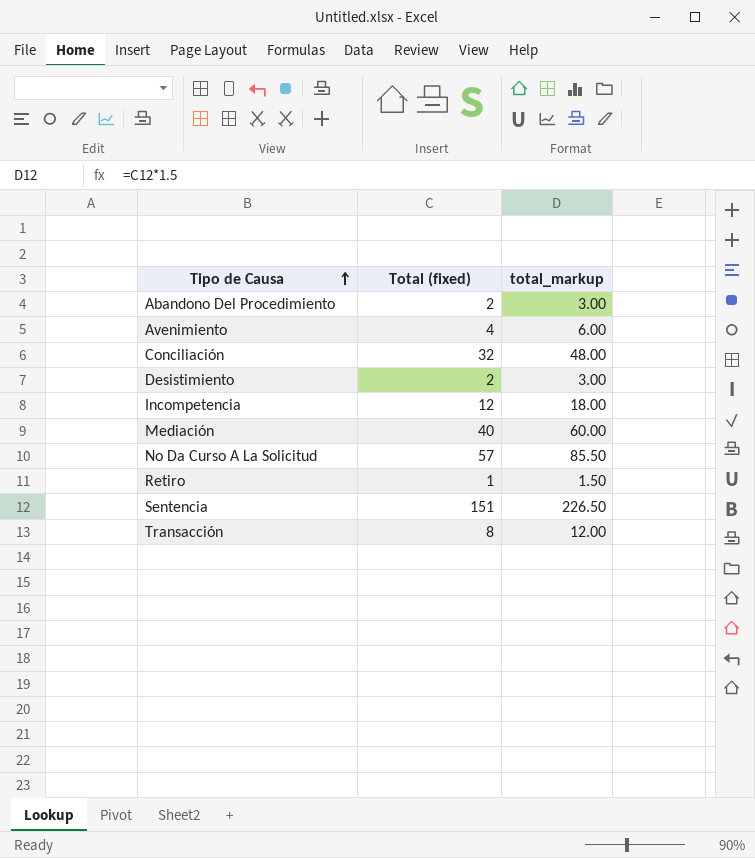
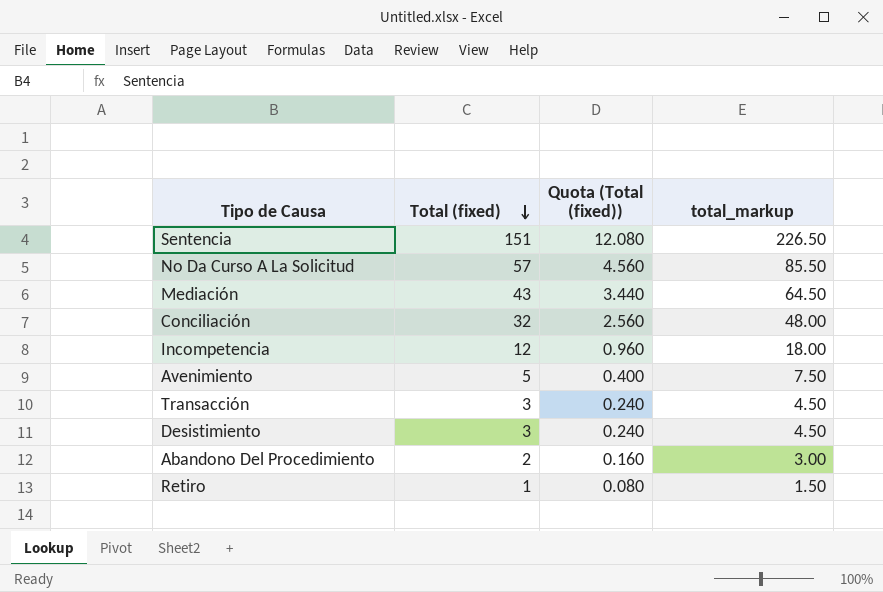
row order: Tipo de Causa ascending -> Total (fixed) descending
column Quota (Total (fixed)) | formula: none -> [Total (fixed)] * 0.08
Mediación | Total (fixed): 40 -> 43
Mediación | total_markup: 60.00 -> 64.50
Avenimiento | Total (fixed): 4 -> 5
Avenimiento | total_markup: 6.00 -> 7.50
Transacción | Total (fixed): 8 -> 3
Transacción | total_markup: 12.00 -> 4.50
Desistimiento | Total (fixed): 2 -> 3
Desistimiento | total_markup: 3.00 -> 4.50

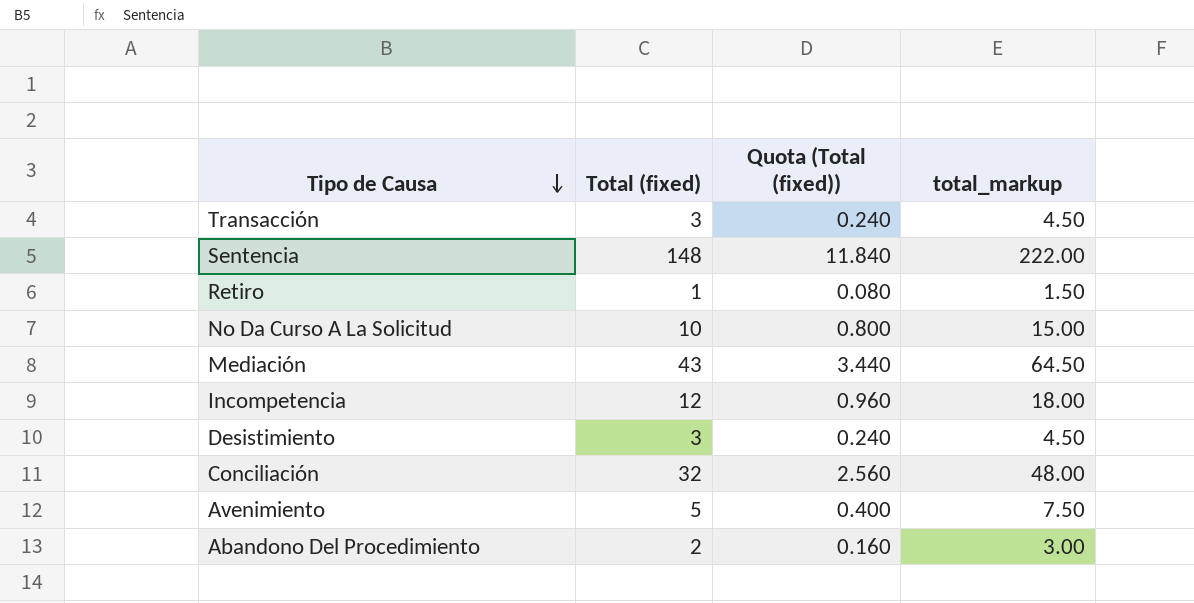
row order: Total (fixed) descending -> Tipo de Causa descending
Sentencia | Total (fixed): 151 -> 148
Sentencia | Quota (Total (fixed)): 12.080 -> 11.840
Sentencia | total_markup: 226.50 -> 222.00
No Da Curso A La Solicitud | Total (fixed): 57 -> 10
No Da Curso A La Solicitud | Quota (Total (fixed)): 4.560 -> 0.800
No Da Curso A La Solicitud | total_markup: 85.50 -> 15.00

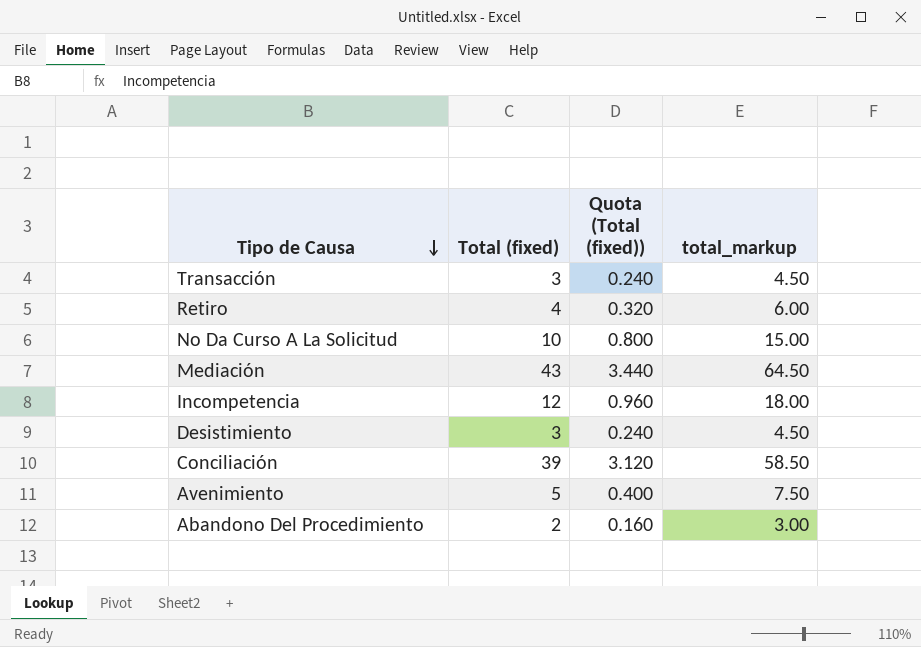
row Sentencia: 148 | 11.840 | 222.00 -> none
Retiro | Total (fixed): 1 -> 4
Retiro | Quota (Total (fixed)): 0.080 -> 0.320
Retiro | total_markup: 1.50 -> 6.00
Conciliación | Total (fixed): 32 -> 39
Conciliación | Quota (Total (fixed)): 2.560 -> 3.120
Conciliación | total_markup: 48.00 -> 58.50

